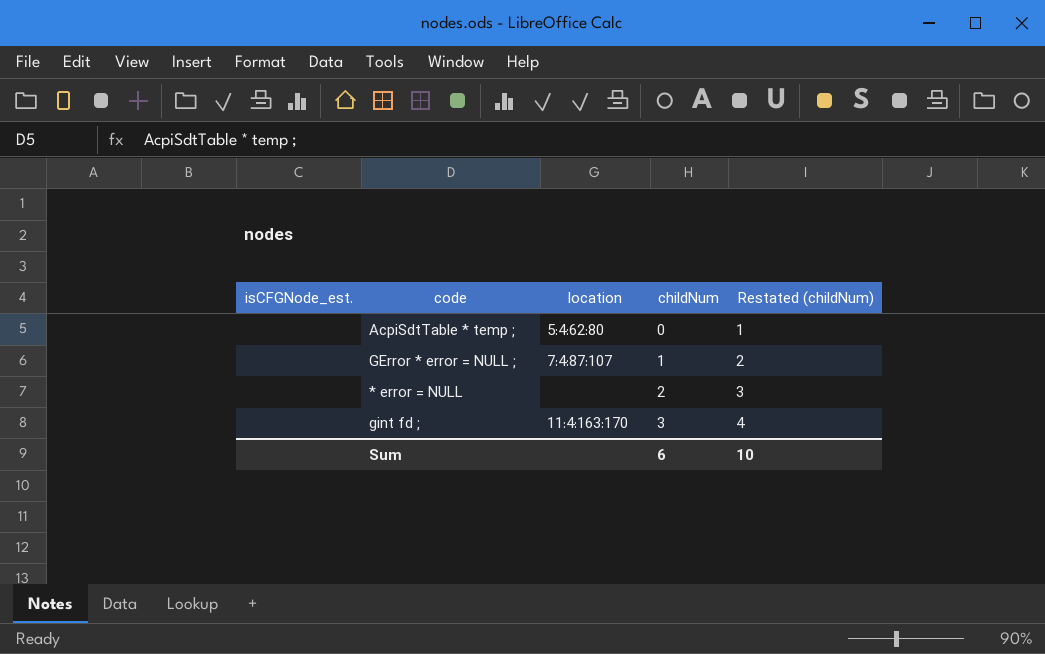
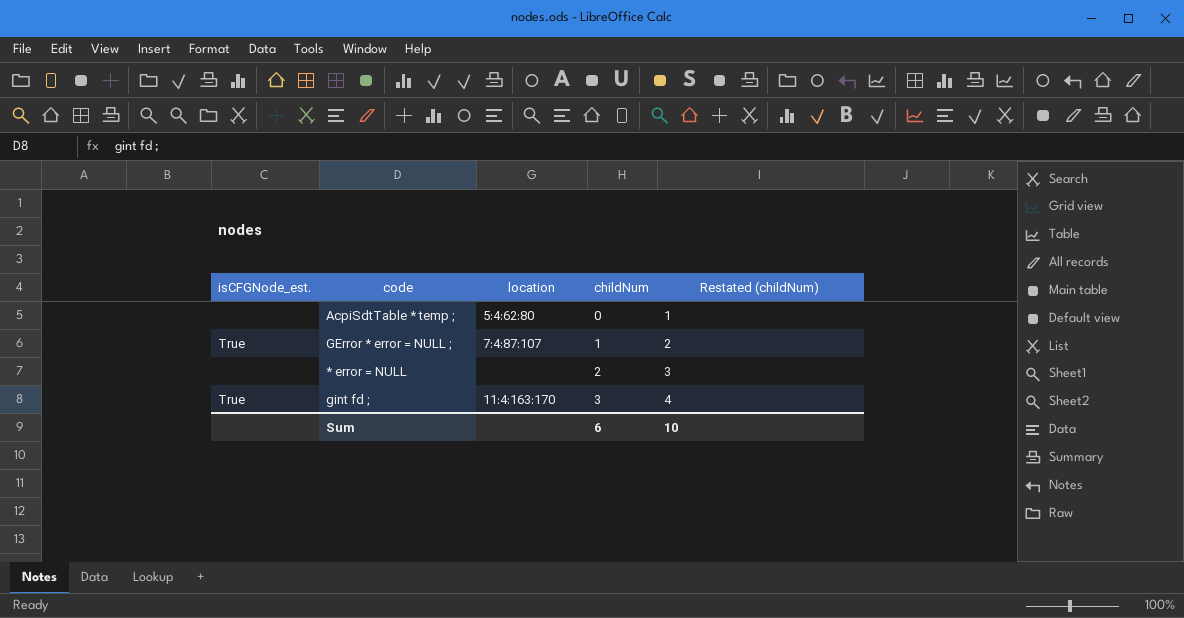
GError * error = NULL ; | isCFGNode_est.: none -> True
gint fd ; | isCFGNode_est.: none -> True

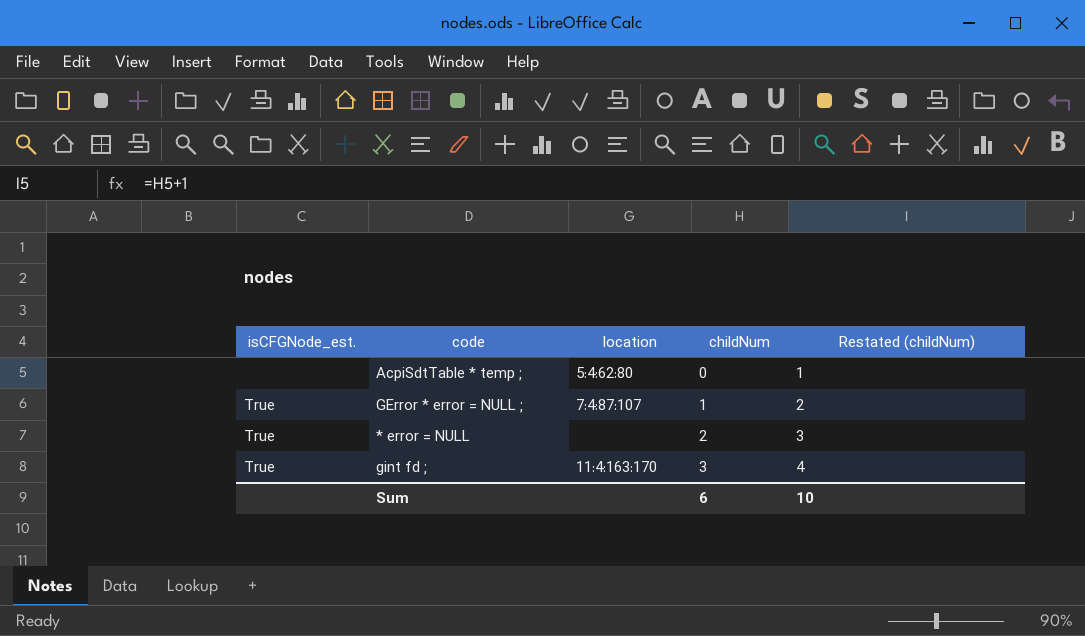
* error = NULL | isCFGNode_est.: none -> True

